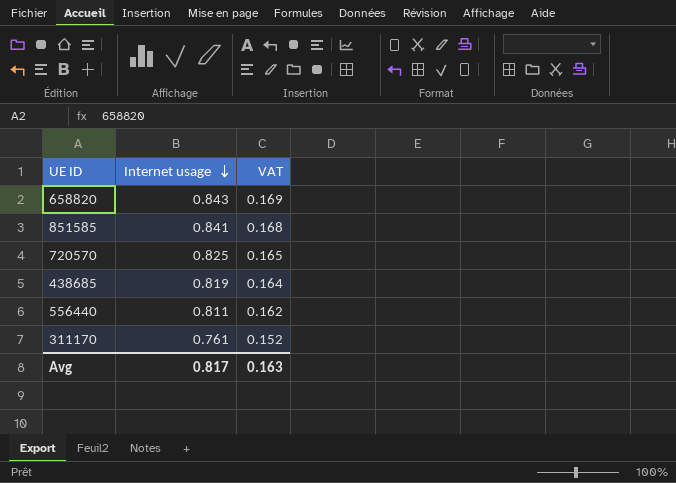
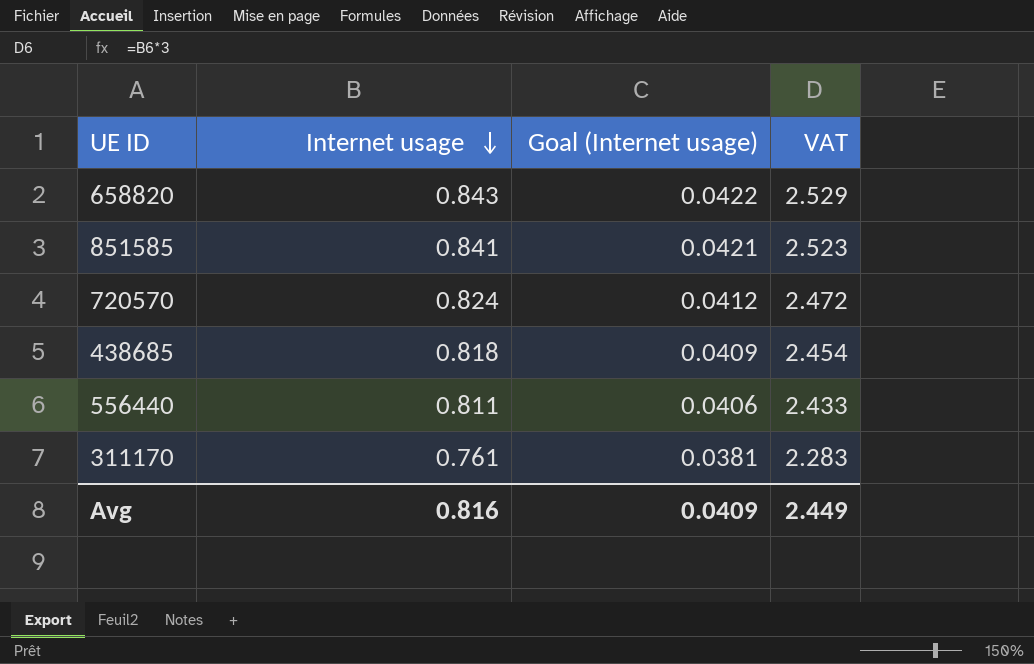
column Goal (Internet usage) | formula: none -> [Internet usage] * 0.05
column VAT | formula: [Internet usage] * 0.2 -> [Internet usage] * 3
720570 | Internet usage: 0.825 -> 0.824
438685 | Internet usage: 0.819 -> 0.818
Avg | Internet usage: 0.817 -> 0.816
Avg | VAT: 0.163 -> 2.449

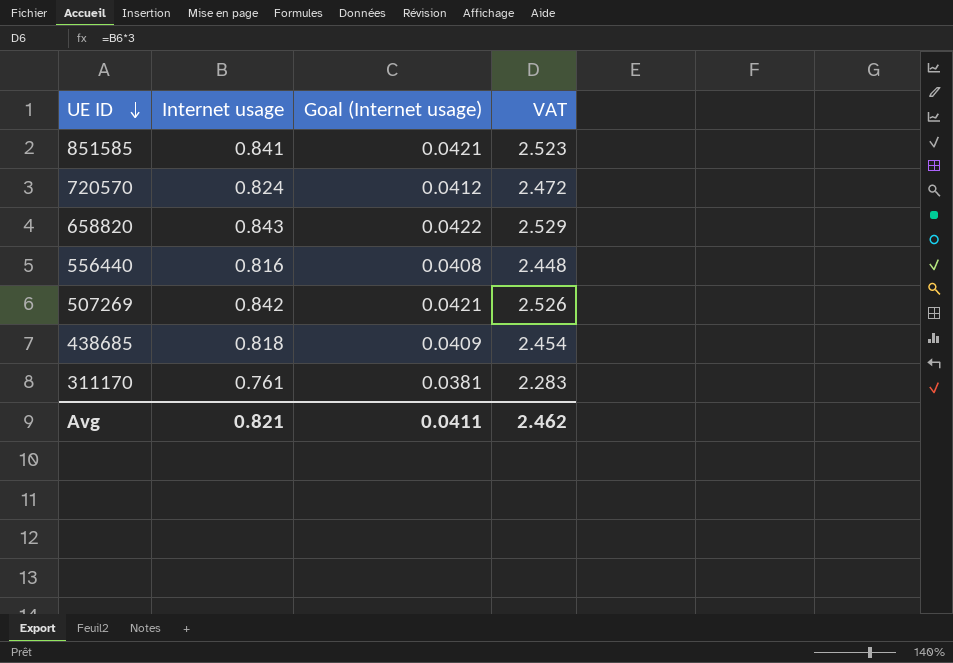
row order: Internet usage descending -> UE ID descending
556440 | Internet usage: 0.811 -> 0.816
556440 | Goal (Internet usage): 0.0406 -> 0.0408
556440 | VAT: 2.433 -> 2.448
row 507269: none -> 0.842 | 0.0421 | 2.526
Avg | Internet usage: 0.816 -> 0.821
Avg | Goal (Internet usage): 0.0409 -> 0.0411
Avg | VAT: 2.449 -> 2.462

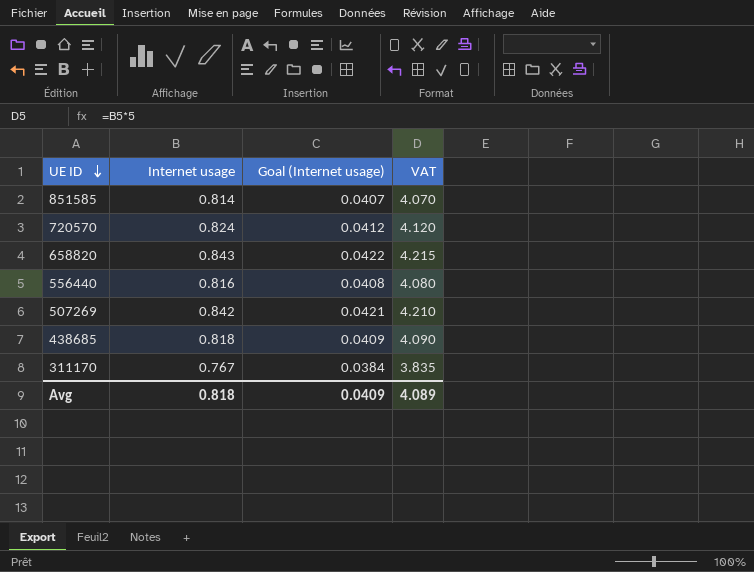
column VAT | formula: [Internet usage] * 3 -> [Internet usage] * 5
851585 | Internet usage: 0.841 -> 0.814
851585 | Goal (Internet usage): 0.0421 -> 0.0407
311170 | Internet usage: 0.761 -> 0.767
311170 | Goal (Internet usage): 0.0381 -> 0.0384
Avg | Internet usage: 0.821 -> 0.818
Avg | Goal (Internet usage): 0.0411 -> 0.0409
Avg | VAT: 2.462 -> 4.089

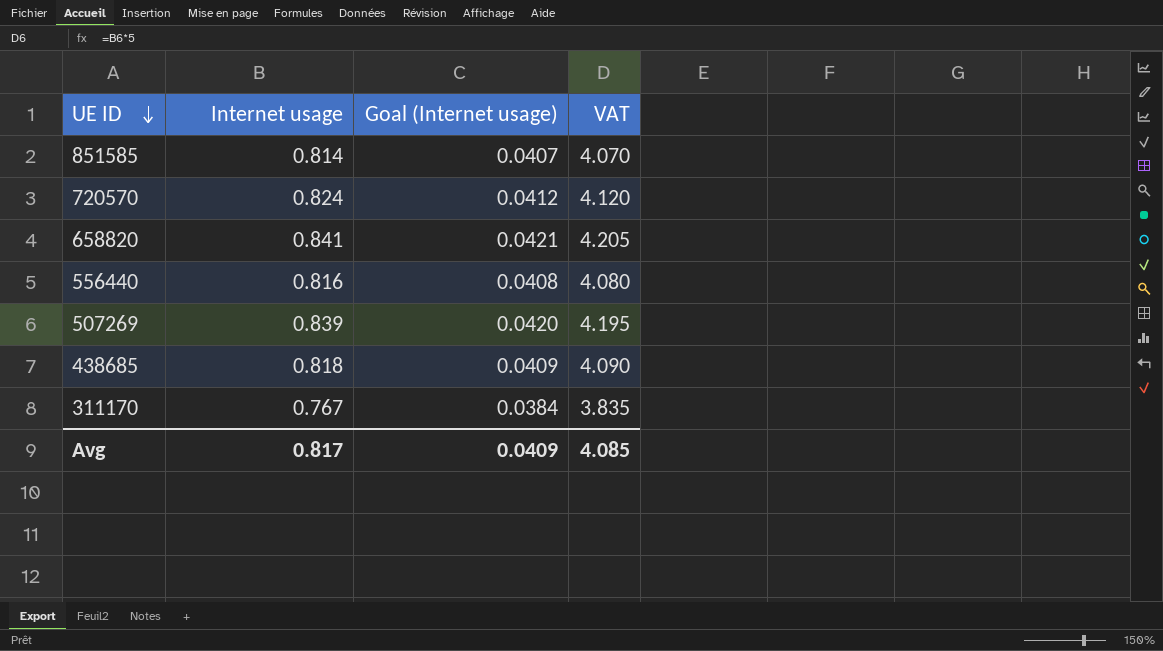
658820 | Internet usage: 0.843 -> 0.841
658820 | Goal (Internet usage): 0.0422 -> 0.0421
658820 | VAT: 4.215 -> 4.205
507269 | Internet usage: 0.842 -> 0.839
507269 | Goal (Internet usage): 0.0421 -> 0.0420
507269 | VAT: 4.210 -> 4.195
Avg | Internet usage: 0.818 -> 0.817
Avg | VAT: 4.089 -> 4.085

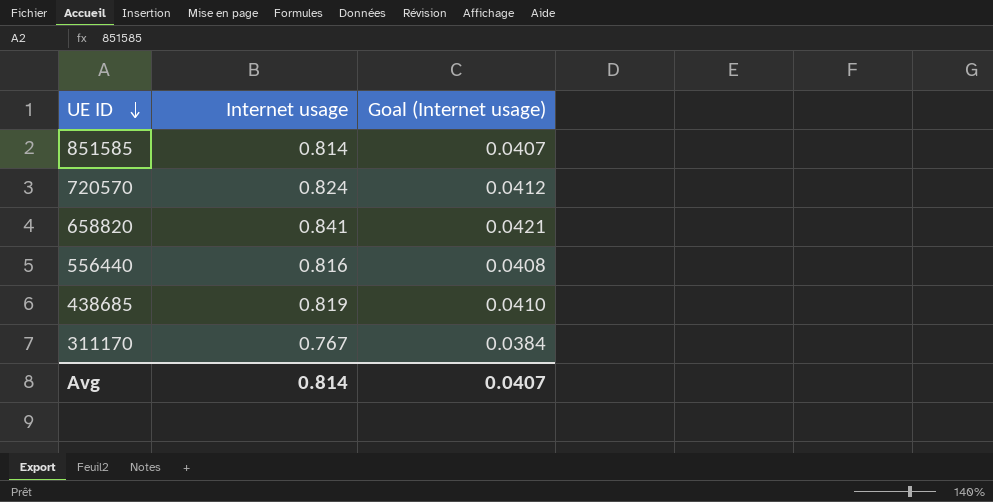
column VAT | formula: [Internet usage] * 5 -> none
row 507269: 0.839 | 0.0420 | 4.195 -> none
438685 | Internet usage: 0.818 -> 0.819
438685 | Goal (Internet usage): 0.0409 -> 0.0410
Avg | Internet usage: 0.817 -> 0.814
Avg | Goal (Internet usage): 0.0409 -> 0.0407

